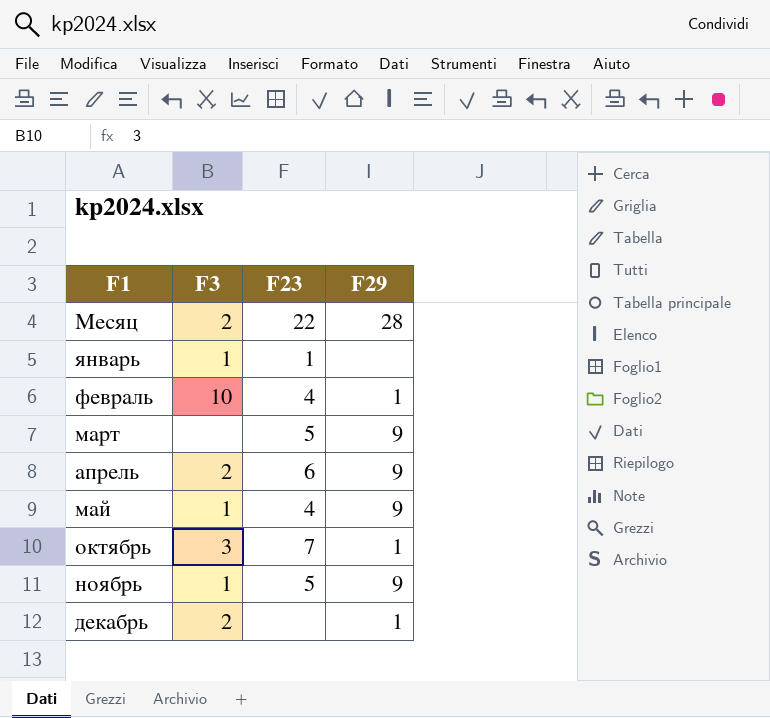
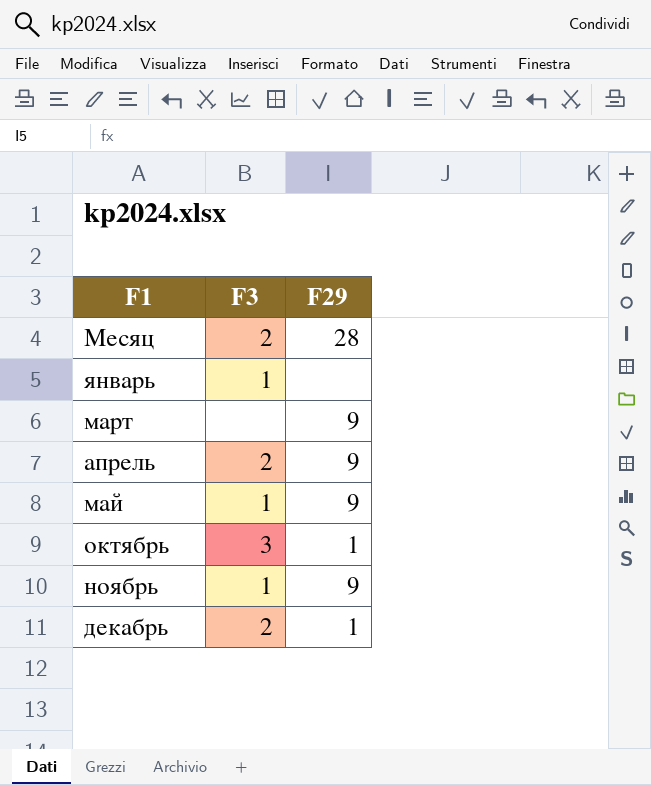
column F23 | position: 3 -> none
row февраль: 10 | 4 | 1 -> none

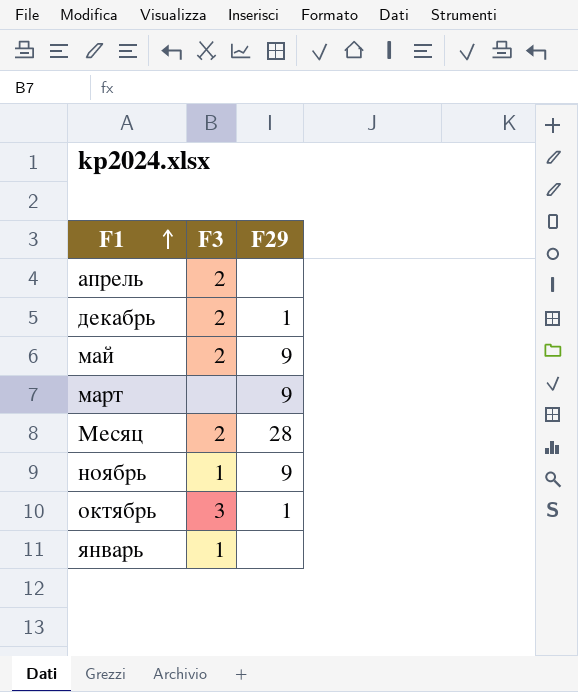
row order: none -> F1 ascending
апрель | F29: 9 -> none
май | F3: 1 -> 2

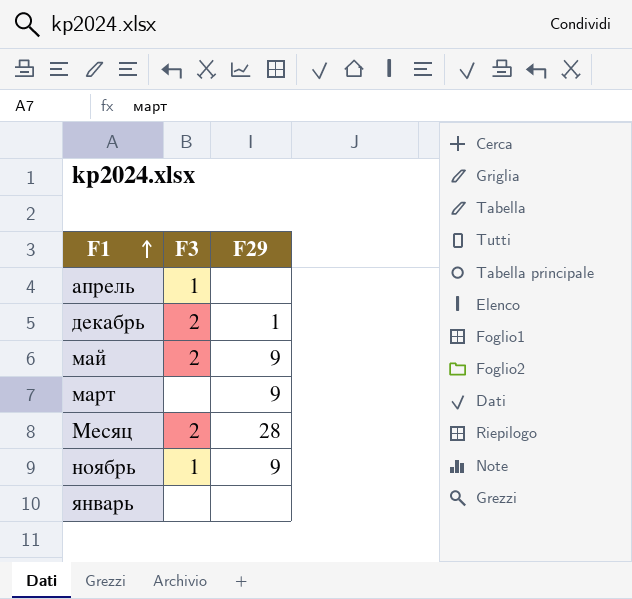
row октябрь: 3 | 1 -> none
апрель | F3: 2 -> 1
январь | F3: 1 -> none

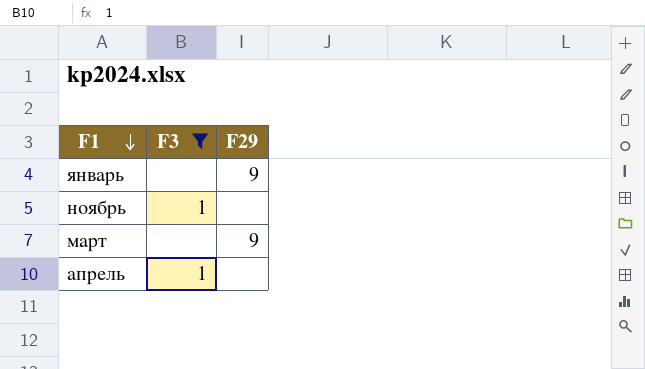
filter: none -> F3 != 2
row order: F1 ascending -> F1 descending
январь | F29: none -> 9
ноябрь | F29: 9 -> none

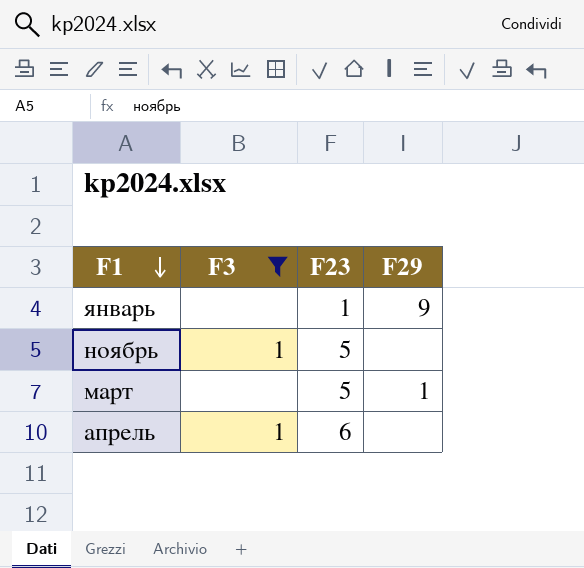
column F23 | position: none -> 3
март | F29: 9 -> 1

